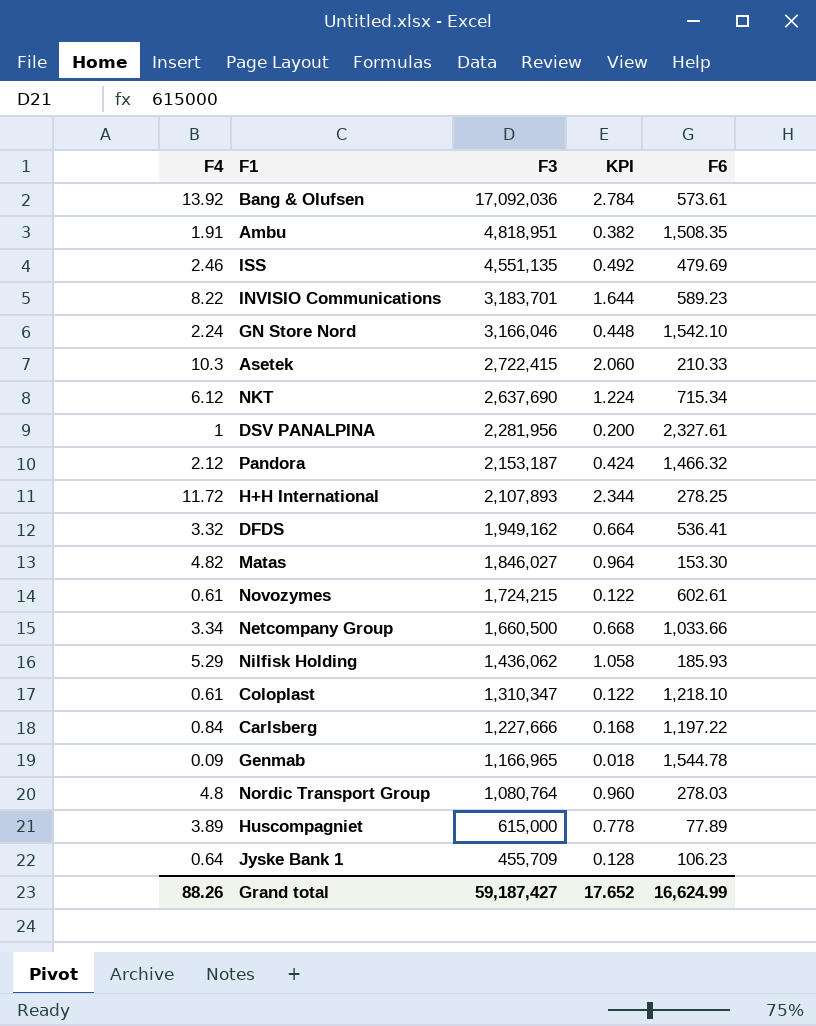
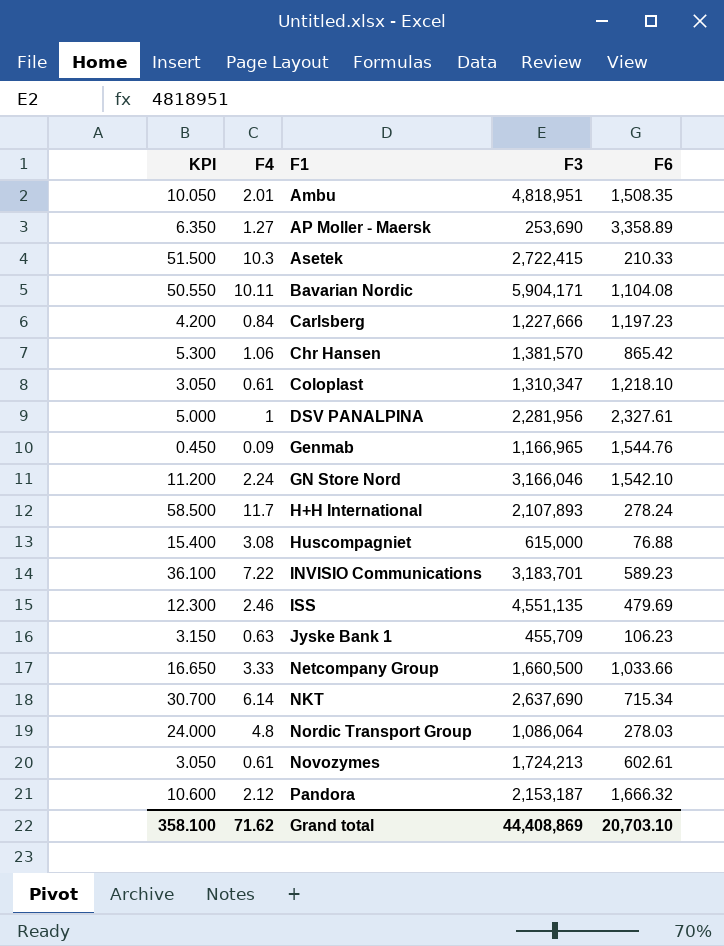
row order: F3 descending -> F1 ascending
column KPI | formula: [F4] * 0.2 -> [F4] * 5
column KPI | position: 4 -> 1
row Bang & Olufsen: 13.92 | 17,092,036 | 2.784 | 573.61 -> none
row DFDS: 3.32 | 1,949,162 | 0.664 | 536.41 -> none
row Matas: 4.82 | 1,846,027 | 0.964 | 153.30 -> none
row Nilfisk Holding: 5.29 | 1,436,062 | 1.058 | 185.93 -> none
Ambu | F4: 1.91 -> 2.01
row AP Moller - Maersk: none -> 6.350 | 1.27 | 253,690 | 3,358.89
row Bavarian Nordic: none -> 50.550 | 10.11 | 5,904,171 | 1,104.08
Carlsberg | F6: 1,197.22 -> 1,197.23
row Chr Hansen: none -> 5.300 | 1.06 | 1,381,570 | 865.42
Genmab | F6: 1,544.78 -> 1,544.76
H+H International | F4: 11.72 -> 11.7
H+H International | F6: 278.25 -> 278.24
Huscompagniet | F4: 3.89 -> 3.08
Huscompagniet | F6: 77.89 -> 76.88
INVISIO Communications | F4: 8.22 -> 7.22
Jyske Bank 1 | F4: 0.64 -> 0.63
Netcompany Group | F4: 3.34 -> 3.33
NKT | F4: 6.12 -> 6.14
Nordic Transport Group | F3: 1,080,764 -> 1,086,064
Novozymes | F3: 1,724,215 -> 1,724,213
Pandora | F6: 1,466.32 -> 1,666.32
Grand total | KPI: 17.652 -> 358.100
Grand total | F4: 88.26 -> 71.62
Grand total | F3: 59,187,427 -> 44,408,869
Grand total | F6: 16,624.99 -> 20,703.10

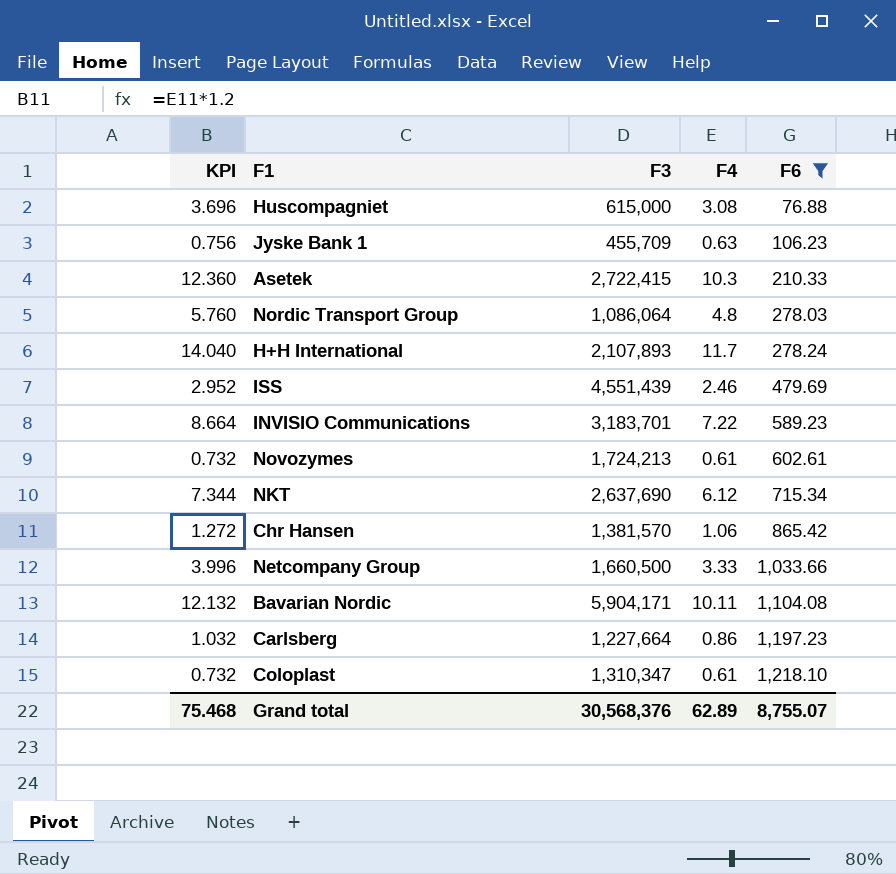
filter: none -> F6 <= 1,218.10
row order: F1 ascending -> F6 ascending
column KPI | formula: [F4] * 5 -> [F4] * 1.2
column F4 | position: 2 -> 4
ISS | F3: 4,551,135 -> 4,551,439
NKT | F4: 6.14 -> 6.12
Carlsberg | F3: 1,227,666 -> 1,227,664
Carlsberg | F4: 0.84 -> 0.86
Grand total | KPI: 358.100 -> 75.468
Grand total | F3: 44,408,869 -> 30,568,376
Grand total | F4: 71.62 -> 62.89
Grand total | F6: 20,703.10 -> 8,755.07

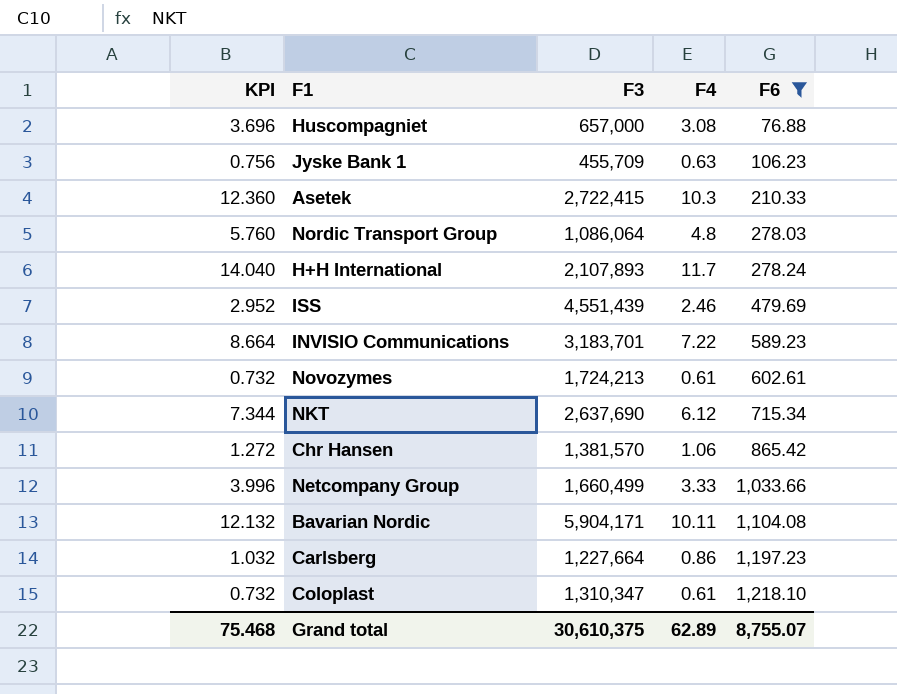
Huscompagniet | F3: 615,000 -> 657,000
Netcompany Group | F3: 1,660,500 -> 1,660,499
Grand total | F3: 30,568,376 -> 30,610,375

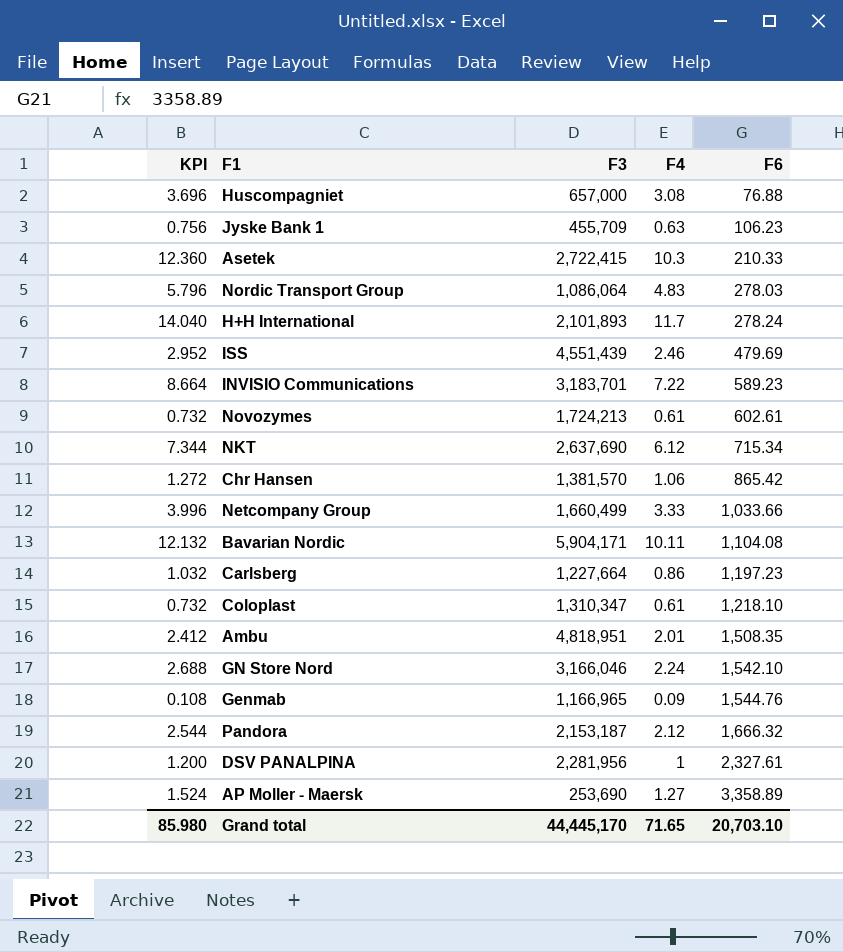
filter: F6 <= 1,218.10 -> none
Nordic Transport Group | KPI: 5.760 -> 5.796
Nordic Transport Group | F4: 4.8 -> 4.83
H+H International | F3: 2,107,893 -> 2,101,893
Grand total | KPI: 75.468 -> 85.980
Grand total | F3: 30,610,375 -> 44,445,170
Grand total | F4: 62.89 -> 71.65
Grand total | F6: 8,755.07 -> 20,703.10

